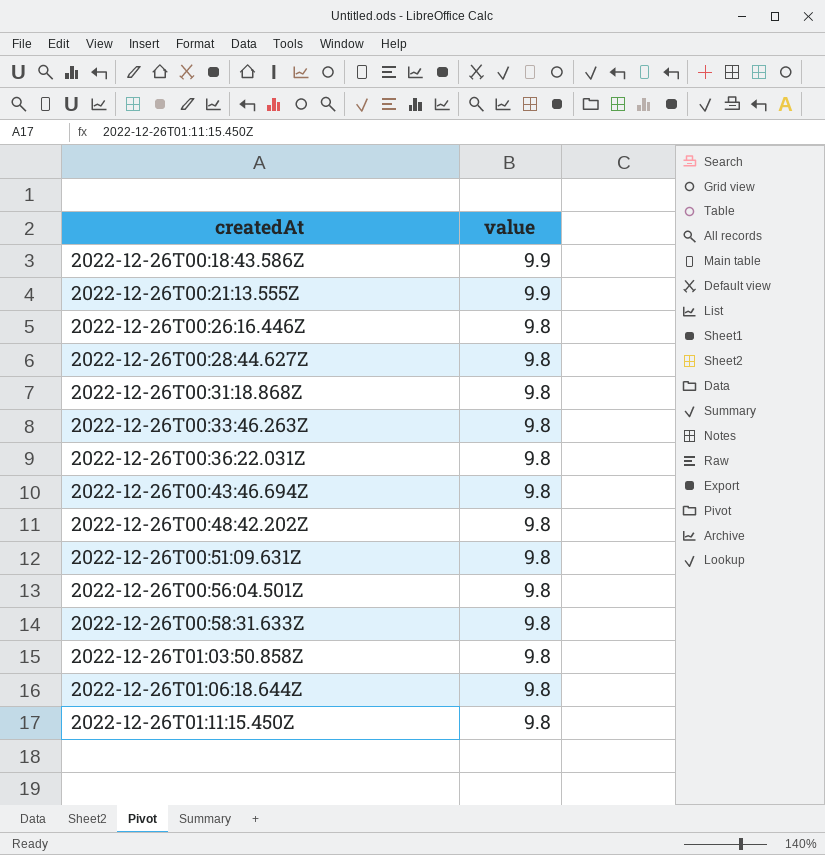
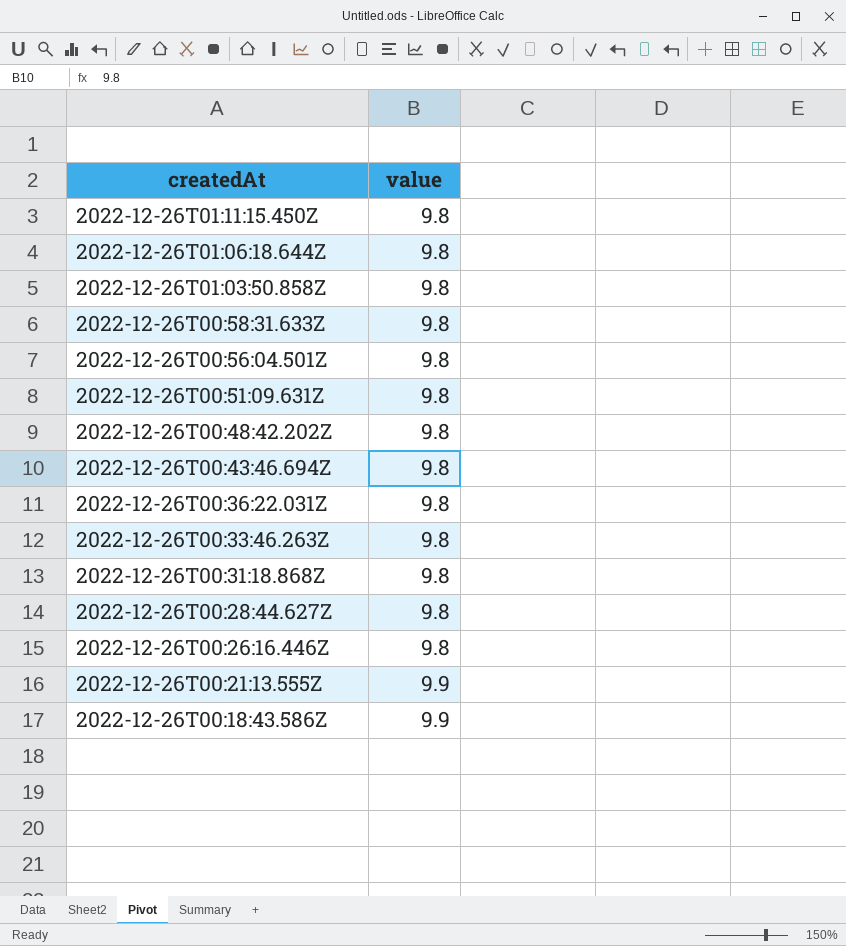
row order: createdAt ascending -> createdAt descending

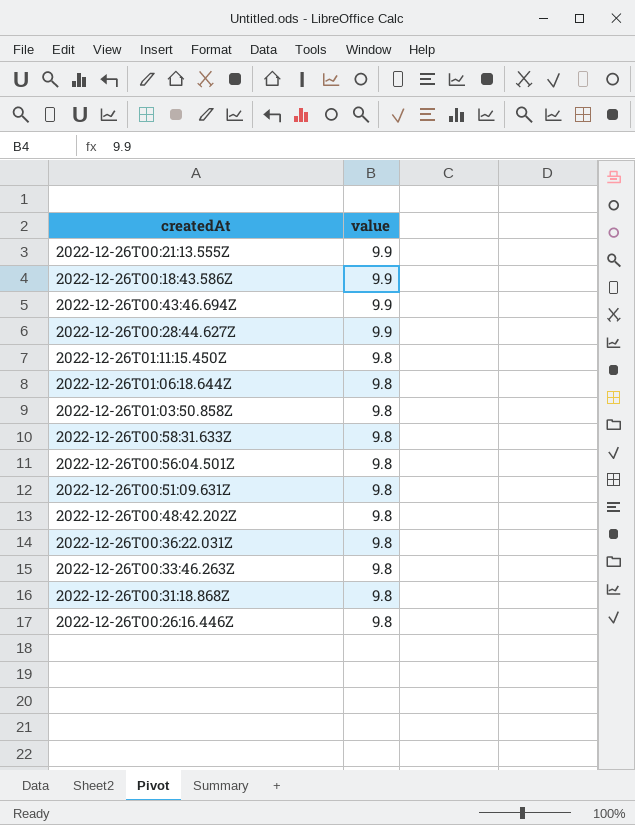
row order: createdAt descending -> value descending
2022-12-26T00:43:46.694Z | value: 9.8 -> 9.9
2022-12-26T00:28:44.627Z | value: 9.8 -> 9.9

